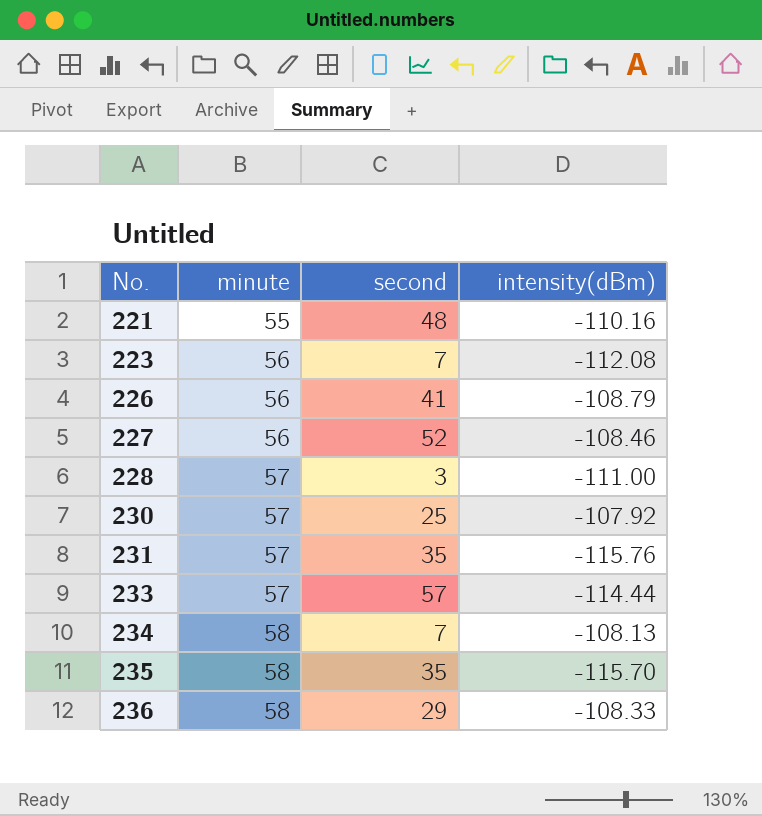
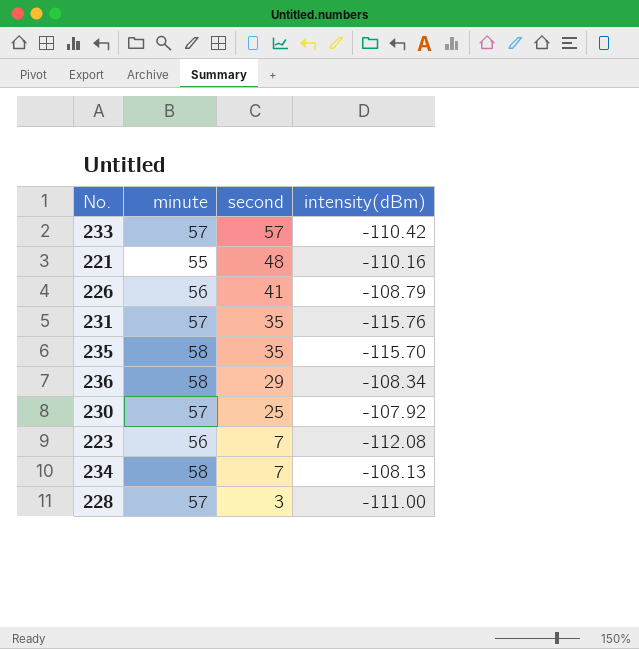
row order: No. ascending -> second descending
row 227: 56 | 52 | -108.46 -> none
233 | intensity(dBm): -114.44 -> -110.42
236 | intensity(dBm): -108.33 -> -108.34

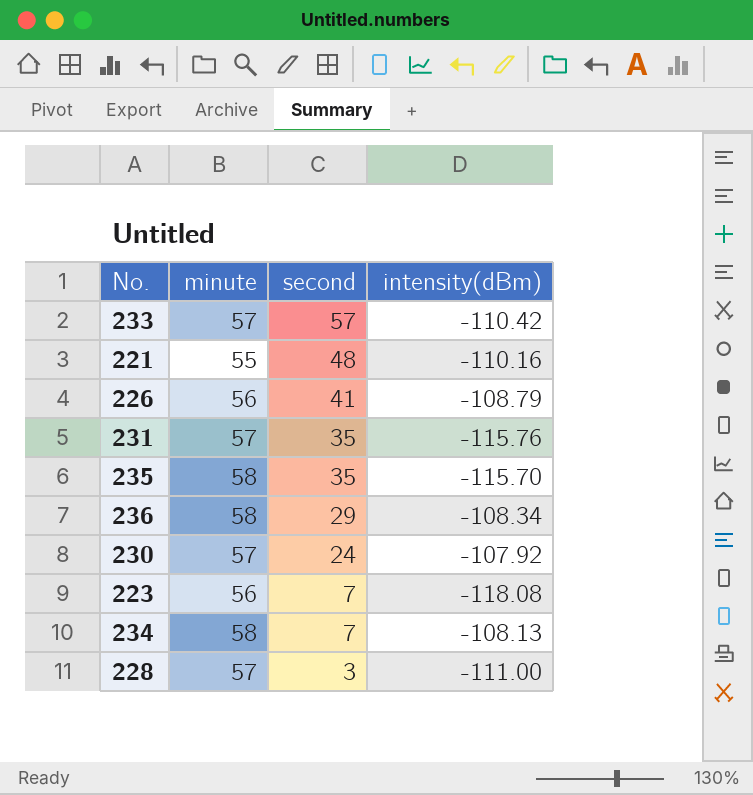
230 | second: 25 -> 24
223 | intensity(dBm): -112.08 -> -118.08

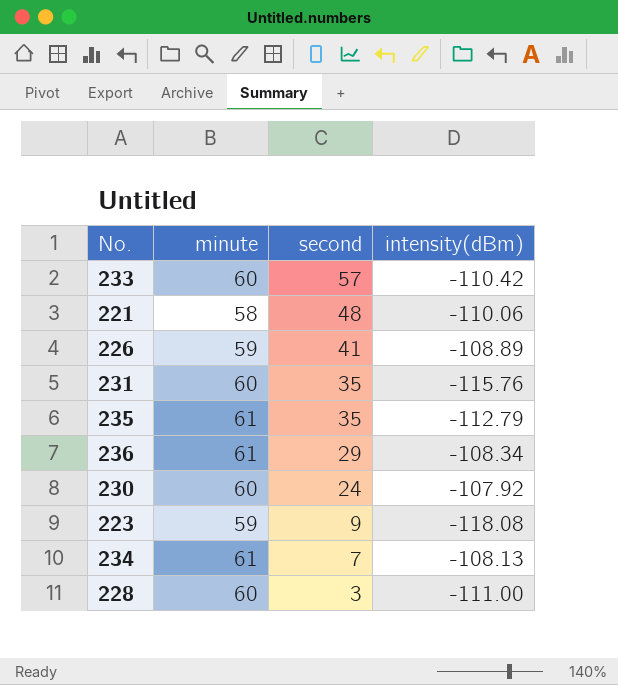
233 | minute: 57 -> 60
221 | minute: 55 -> 58
221 | intensity(dBm): -110.16 -> -110.06
226 | minute: 56 -> 59
226 | intensity(dBm): -108.79 -> -108.89
231 | minute: 57 -> 60
235 | minute: 58 -> 61
235 | intensity(dBm): -115.70 -> -112.79
236 | minute: 58 -> 61
230 | minute: 57 -> 60
223 | minute: 56 -> 59
223 | second: 7 -> 9
234 | minute: 58 -> 61
228 | minute: 57 -> 60

